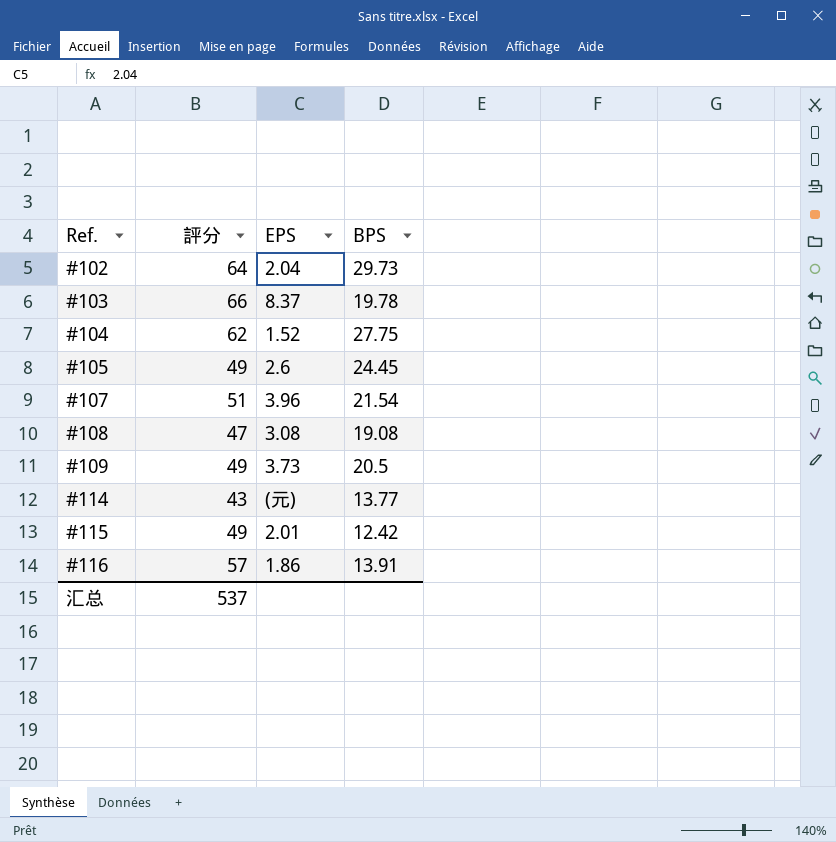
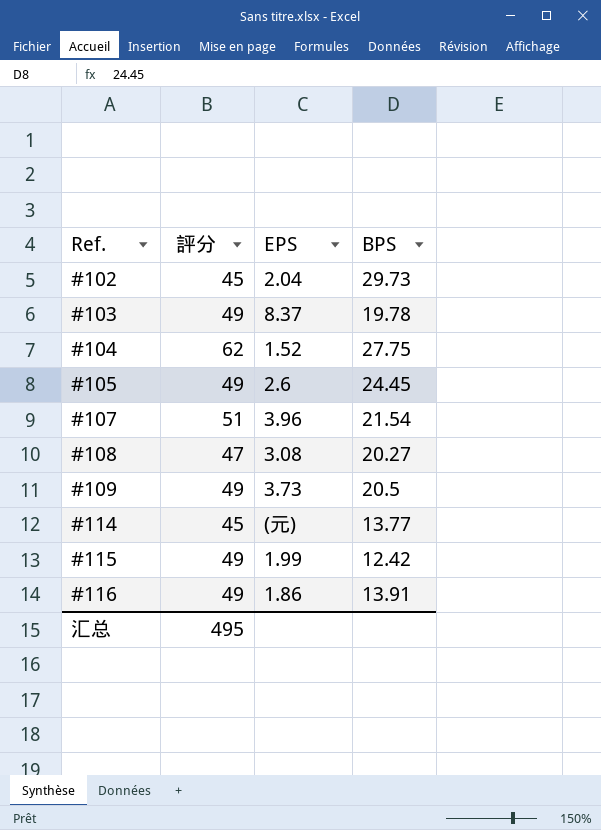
#102 | 評分: 64 -> 45
#103 | 評分: 66 -> 49
#108 | BPS: 19.08 -> 20.27
#114 | 評分: 43 -> 45
#115 | EPS: 2.01 -> 1.99
#116 | 評分: 57 -> 49
汇总 | 評分: 537 -> 495

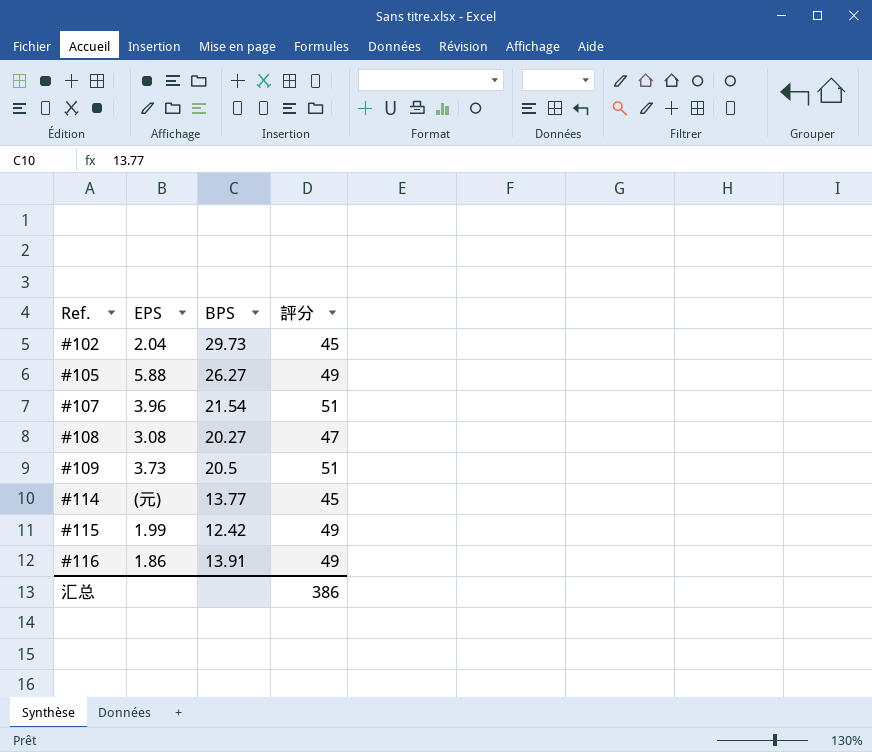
column 評分 | position: 2 -> 4
row #103: 49 | 8.37 | 19.78 -> none
row #104: 62 | 1.52 | 27.75 -> none
#105 | EPS: 2.6 -> 5.88
#105 | BPS: 24.45 -> 26.27
#109 | 評分: 49 -> 51
汇总 | 評分: 495 -> 386

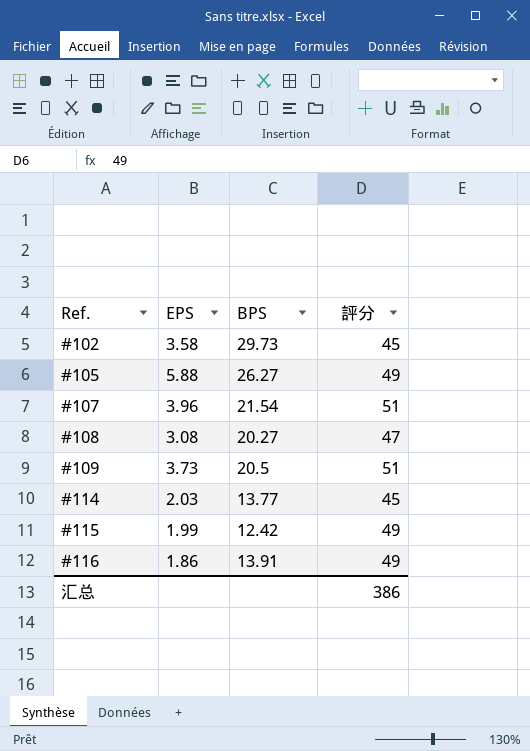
#102 | EPS: 2.04 -> 3.58
#114 | EPS: (元) -> 2.03

